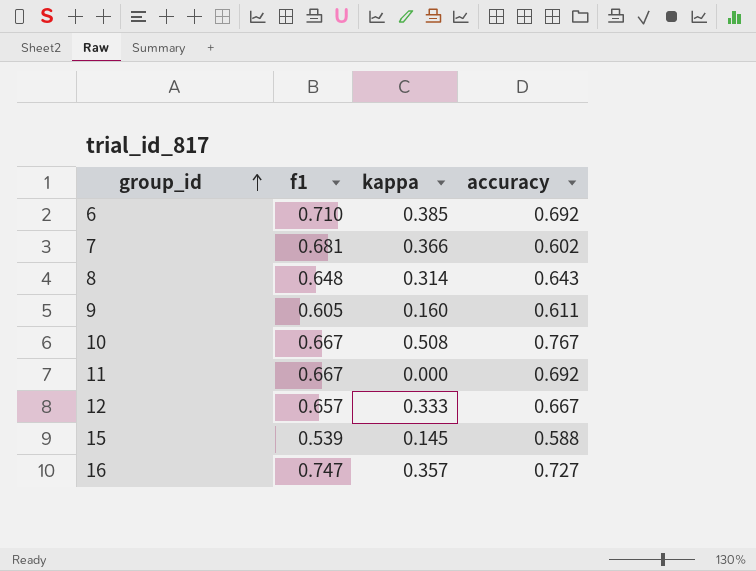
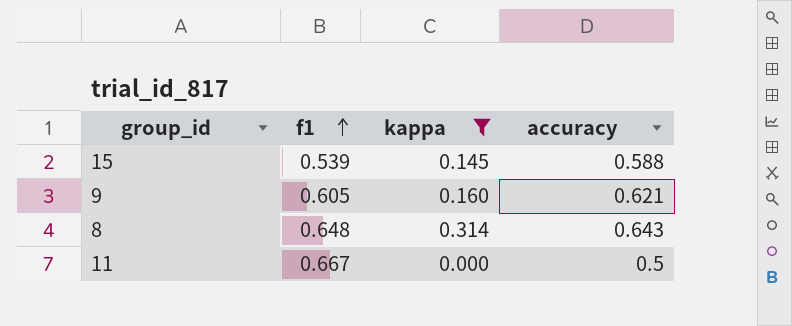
filter: none -> kappa <= 0.314
row order: group_id ascending -> f1 ascending
9 | accuracy: 0.611 -> 0.621
11 | accuracy: 0.692 -> 0.5

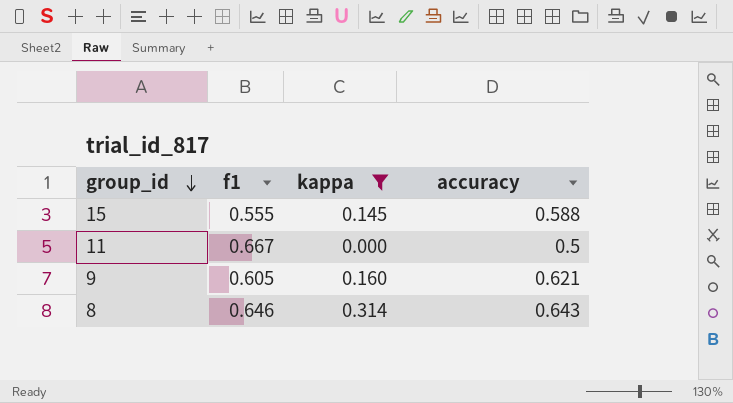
row order: f1 ascending -> group_id descending
15 | f1: 0.539 -> 0.555
8 | f1: 0.648 -> 0.646

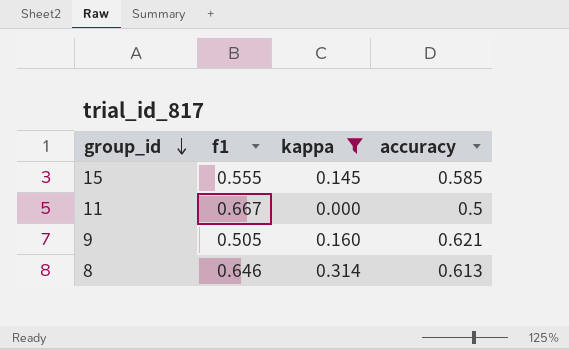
15 | accuracy: 0.588 -> 0.585
9 | f1: 0.605 -> 0.505
8 | accuracy: 0.643 -> 0.613

